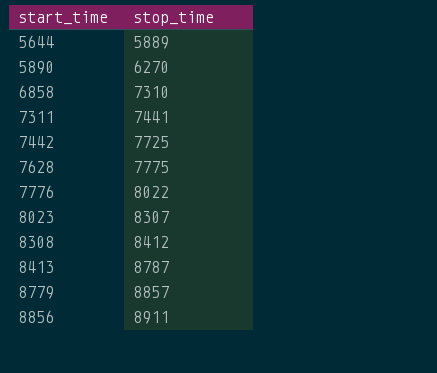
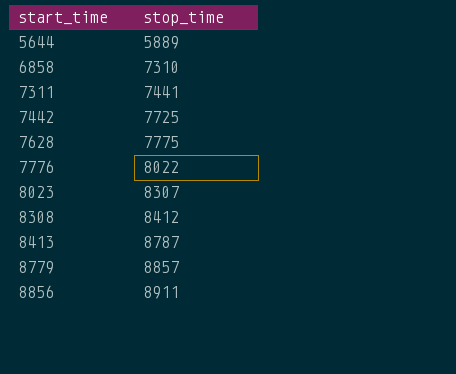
row 5890: 6270 -> none

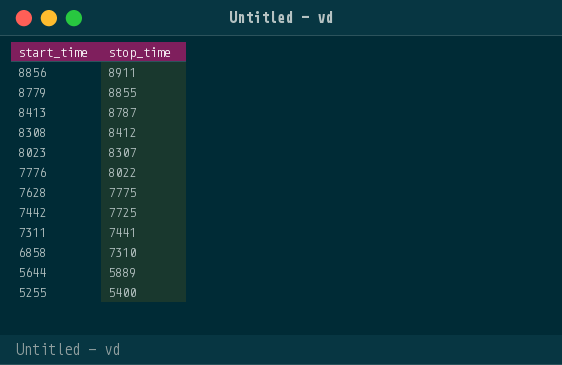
row order: start_time ascending -> start_time descending
8779 | stop_time: 8857 -> 8855
row 5255: none -> 5400

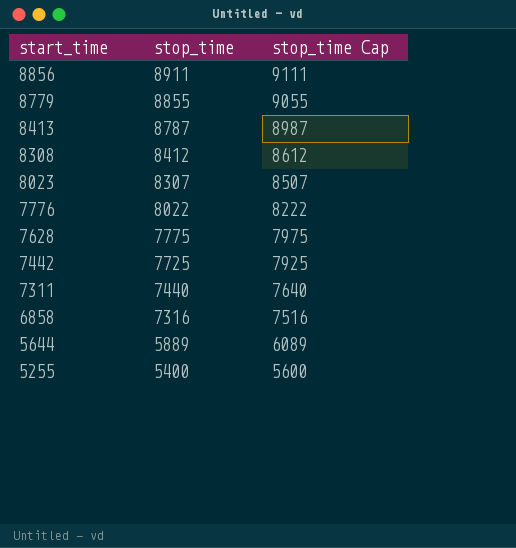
column stop_time Cap | formula: none -> [stop_time] + 200
7311 | stop_time: 7441 -> 7440
6858 | stop_time: 7310 -> 7316

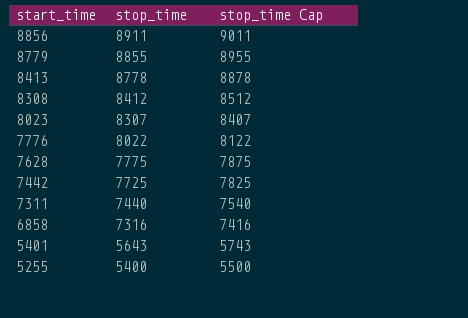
column stop_time Cap | formula: [stop_time] + 200 -> [stop_time] + 100
row 5644: 5889 | 6089 -> none
8413 | stop_time: 8787 -> 8778
row 5401: none -> 5643 | 5743

